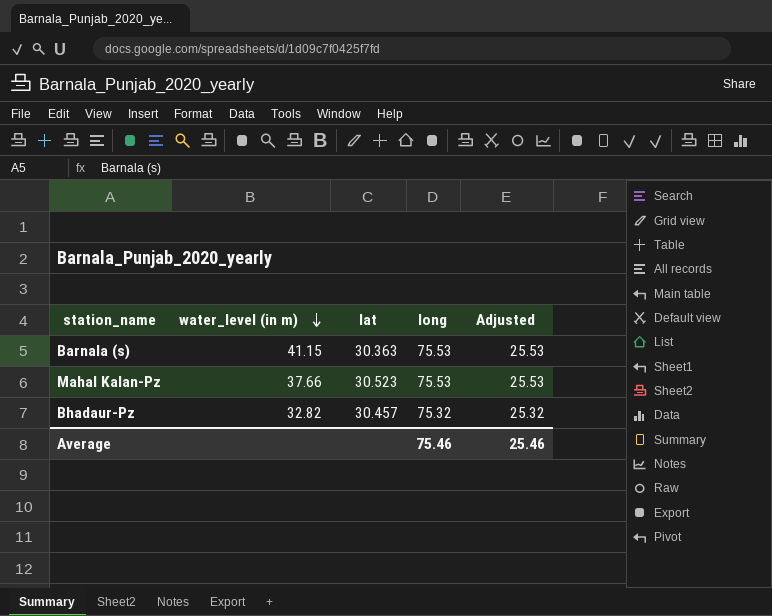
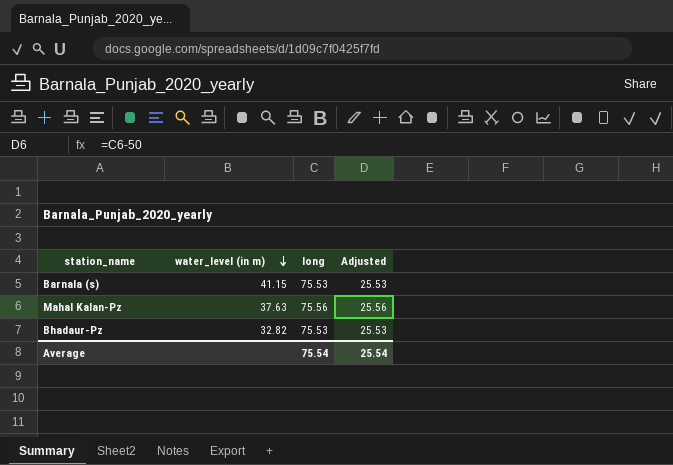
column lat | position: 3 -> none
Mahal Kalan-Pz | water_level (in m): 37.66 -> 37.63
Mahal Kalan-Pz | long: 75.53 -> 75.56
Mahal Kalan-Pz | Adjusted: 25.53 -> 25.56
Bhadaur-Pz | long: 75.32 -> 75.53
Bhadaur-Pz | Adjusted: 25.32 -> 25.53
Average | long: 75.46 -> 75.54
Average | Adjusted: 25.46 -> 25.54

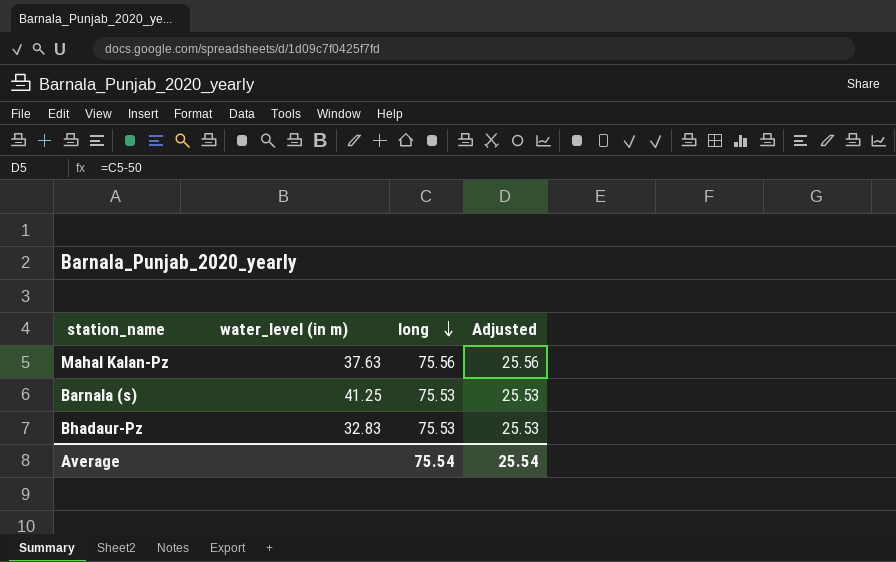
row order: water_level (in m) descending -> long descending
Barnala (s) | water_level (in m): 41.15 -> 41.25
Bhadaur-Pz | water_level (in m): 32.82 -> 32.83

